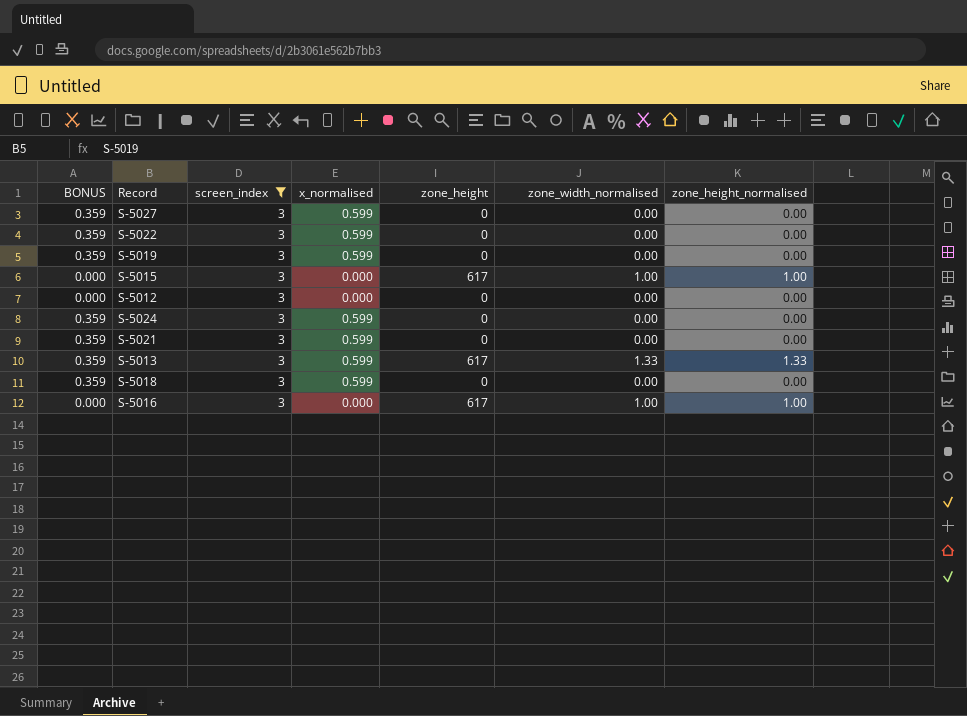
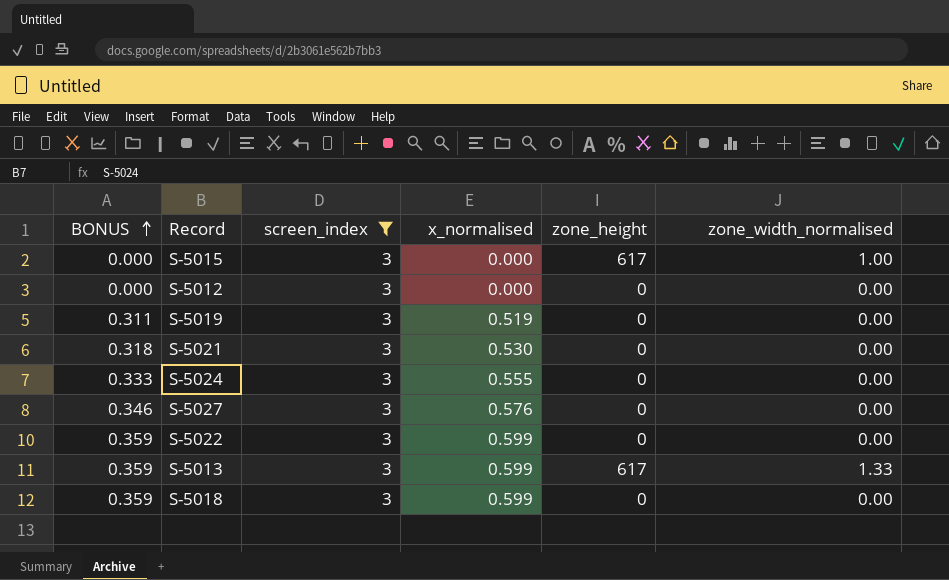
row order: none -> BONUS ascending
column zone_height_normalised | position: 7 -> none
row S-5016: 0.000 | 3 | 0.000 | 617 | 1.00 | 1.00 -> none
S-5019 | BONUS: 0.359 -> 0.311
S-5019 | x_normalised: 0.599 -> 0.519
S-5021 | BONUS: 0.359 -> 0.318
S-5021 | x_normalised: 0.599 -> 0.530
S-5024 | BONUS: 0.359 -> 0.333
S-5024 | x_normalised: 0.599 -> 0.555
S-5027 | BONUS: 0.359 -> 0.346
S-5027 | x_normalised: 0.599 -> 0.576

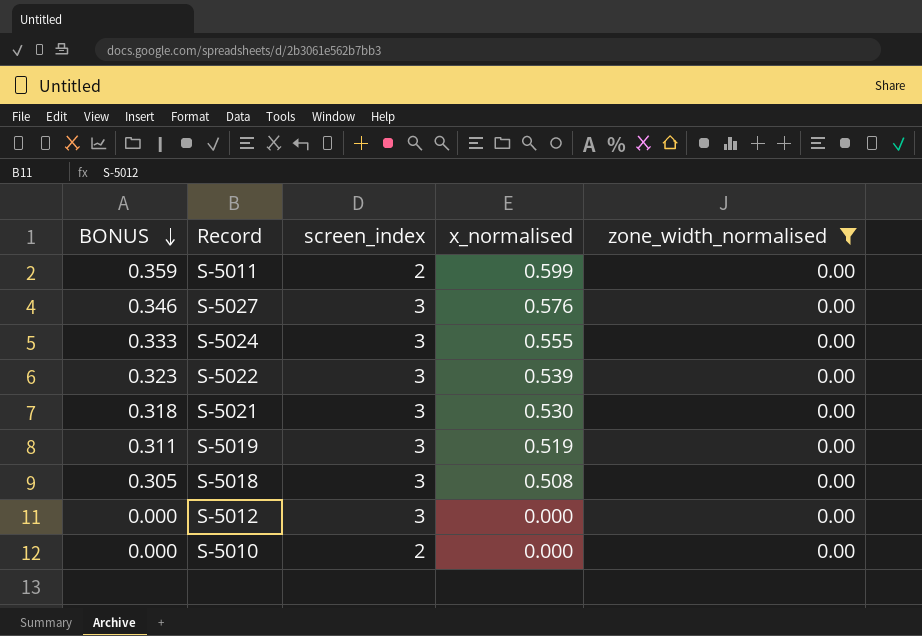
filter: screen_index = 3 -> zone_width_normalised = 0.00
row order: BONUS ascending -> BONUS descending
column zone_height | position: 5 -> none
S-5022 | BONUS: 0.359 -> 0.323
S-5022 | x_normalised: 0.599 -> 0.539
S-5018 | BONUS: 0.359 -> 0.305
S-5018 | x_normalised: 0.599 -> 0.508

